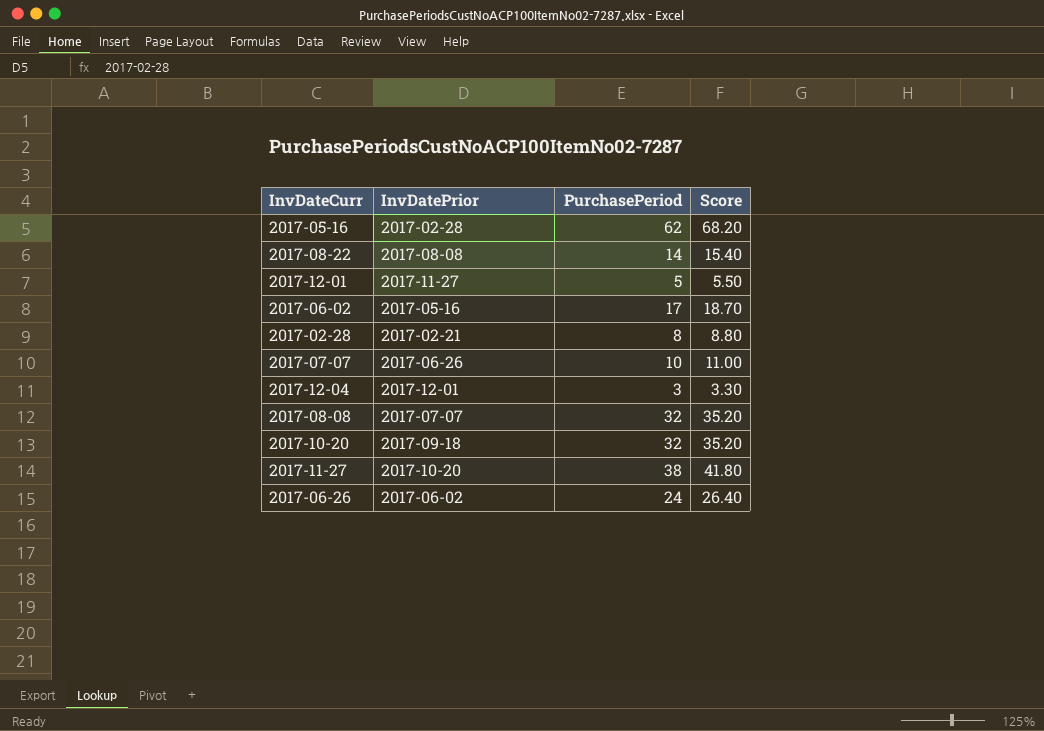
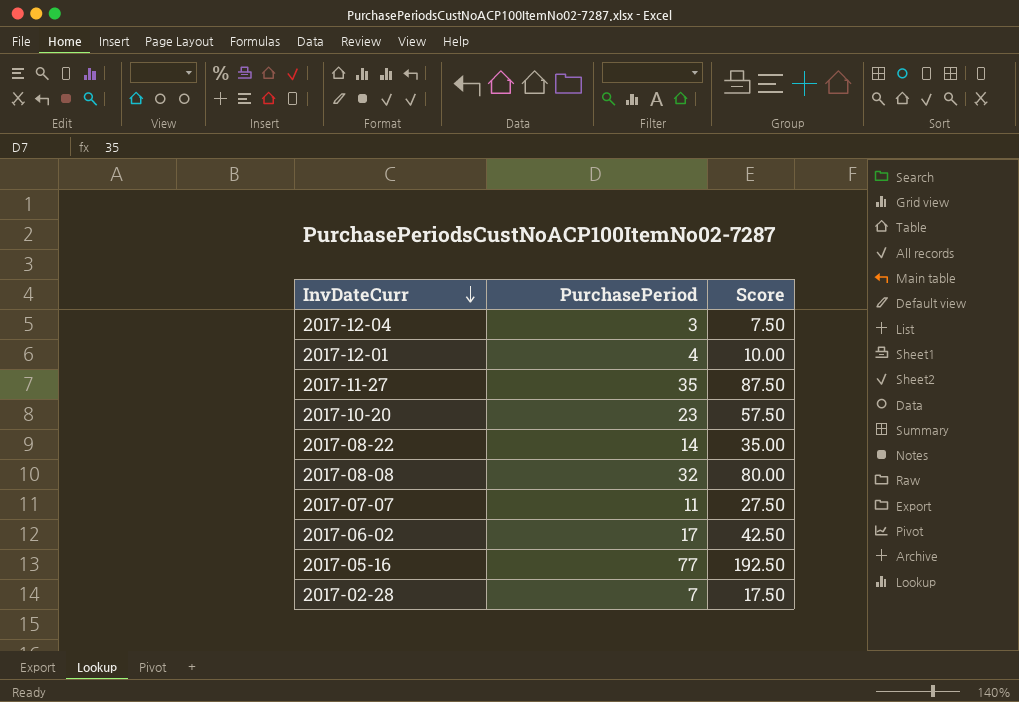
row order: none -> InvDateCurr descending
column InvDatePrior | position: 2 -> none
column Score | formula: [PurchasePeriod] * 1.1 -> [PurchasePeriod] * 2.5
row 2017-06-26: 2017-06-02 | 24 | 26.40 -> none
2017-12-01 | PurchasePeriod: 5 -> 4
2017-11-27 | PurchasePeriod: 38 -> 35
2017-10-20 | PurchasePeriod: 32 -> 23
2017-07-07 | PurchasePeriod: 10 -> 11
2017-05-16 | PurchasePeriod: 62 -> 77
2017-02-28 | PurchasePeriod: 8 -> 7

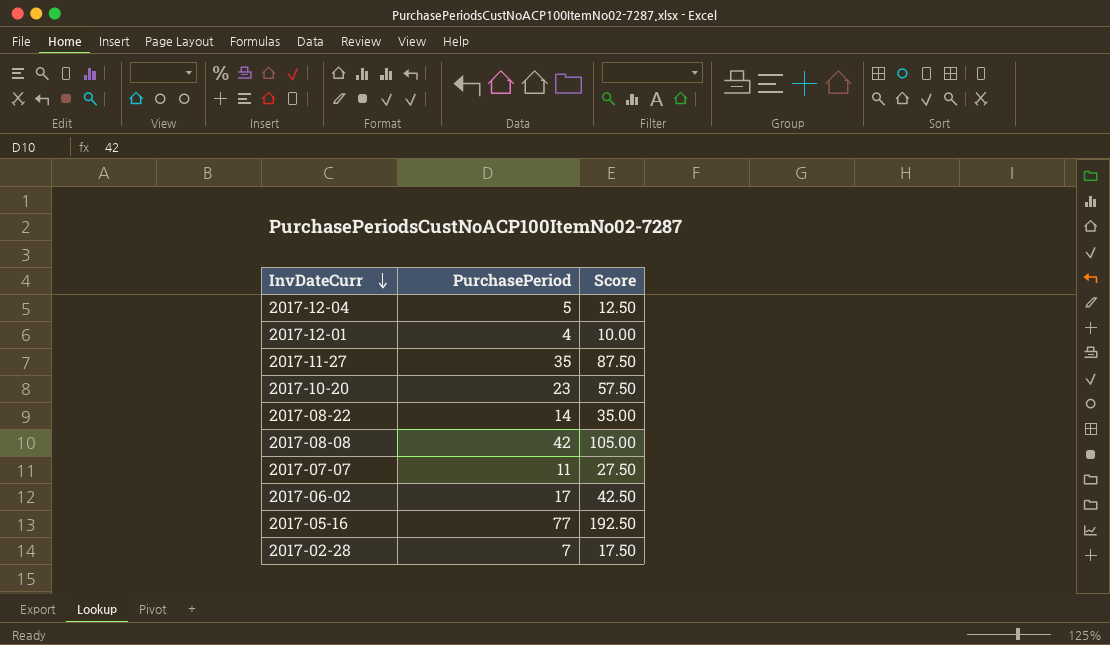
2017-12-04 | PurchasePeriod: 3 -> 5
2017-12-04 | Score: 7.50 -> 12.50
2017-08-08 | PurchasePeriod: 32 -> 42
2017-08-08 | Score: 80.00 -> 105.00

